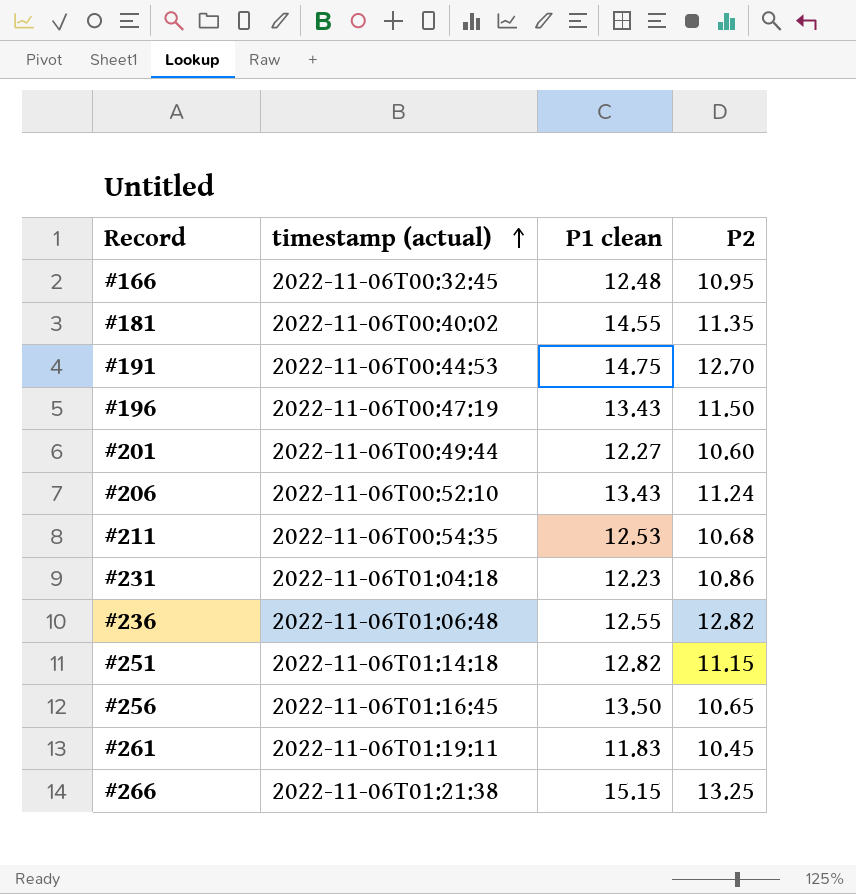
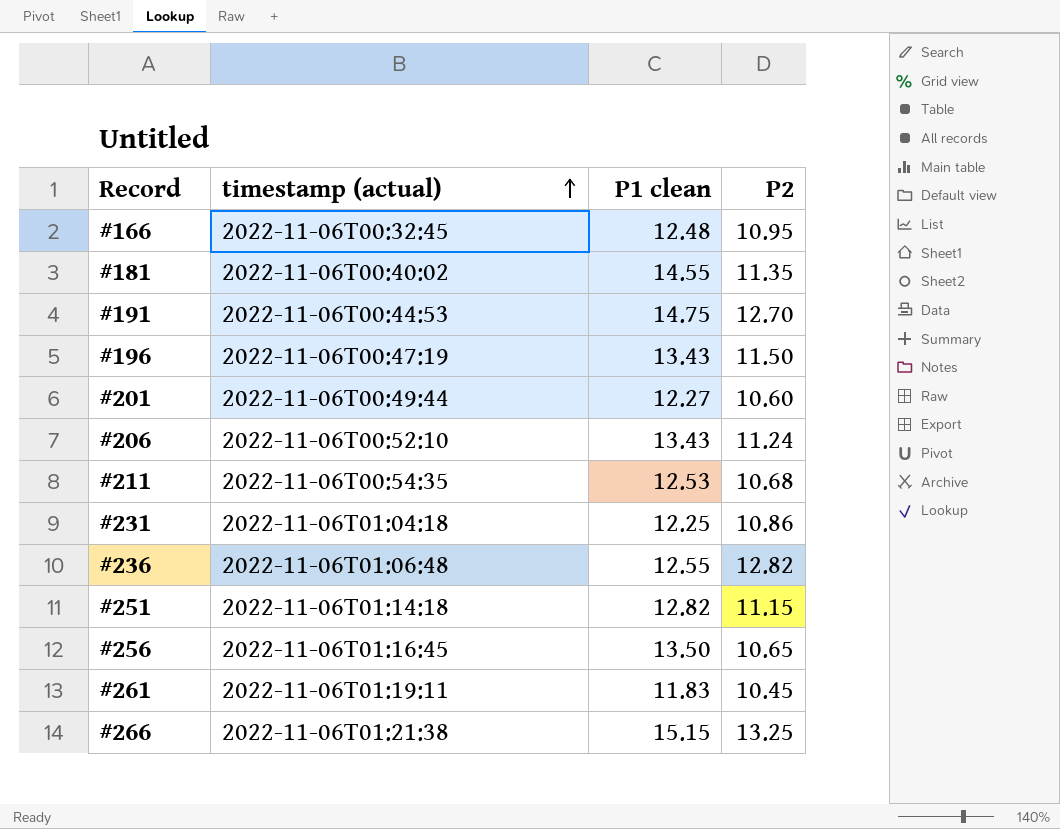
#231 | P1 clean: 12.23 -> 12.25

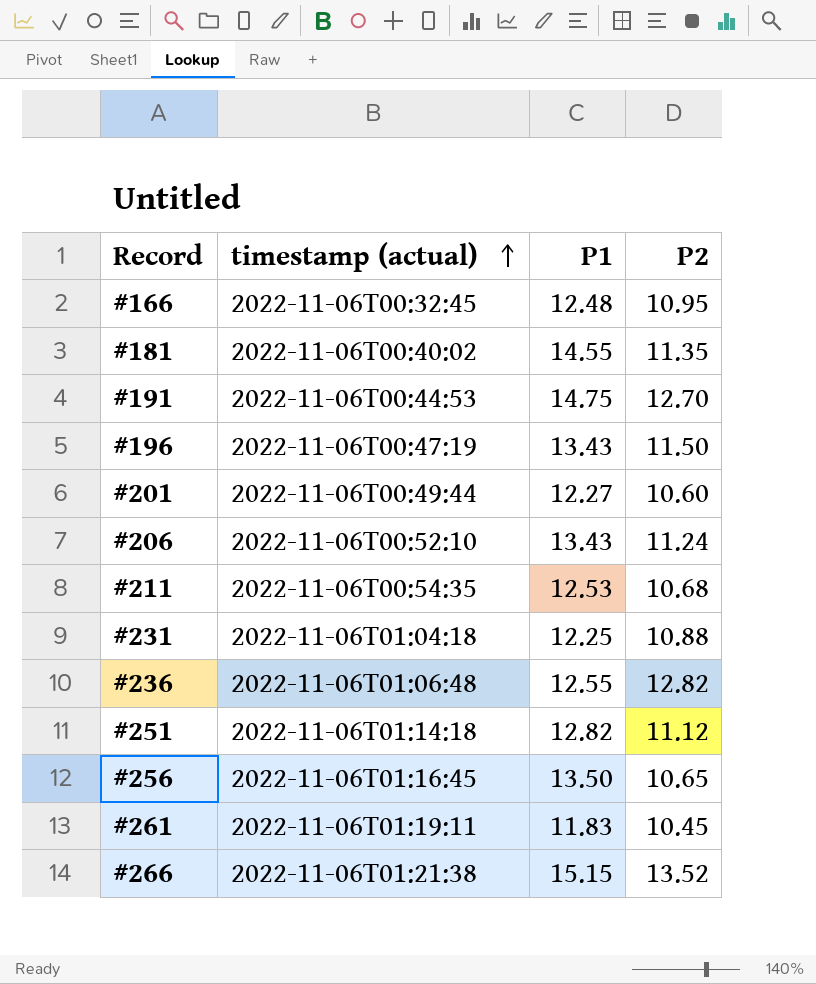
column name: P1 clean -> P1
#231 | P2: 10.86 -> 10.88
#251 | P2: 11.15 -> 11.12
#266 | P2: 13.25 -> 13.52

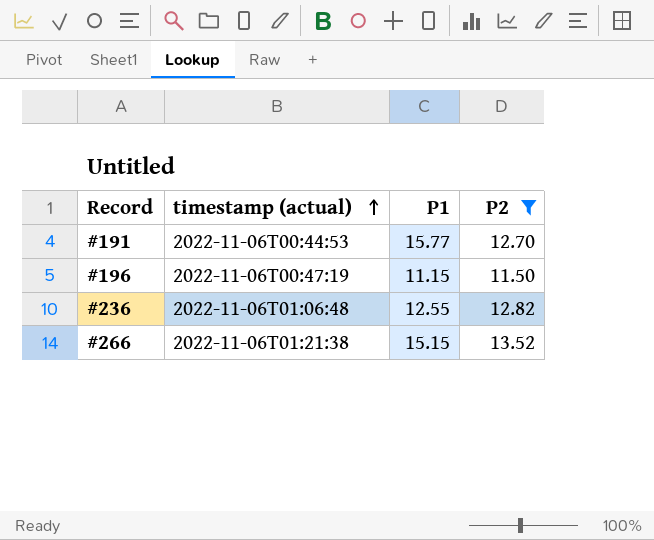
filter: none -> P2 >= 11.50
#191 | P1: 14.75 -> 15.77
#196 | P1: 13.43 -> 11.15

